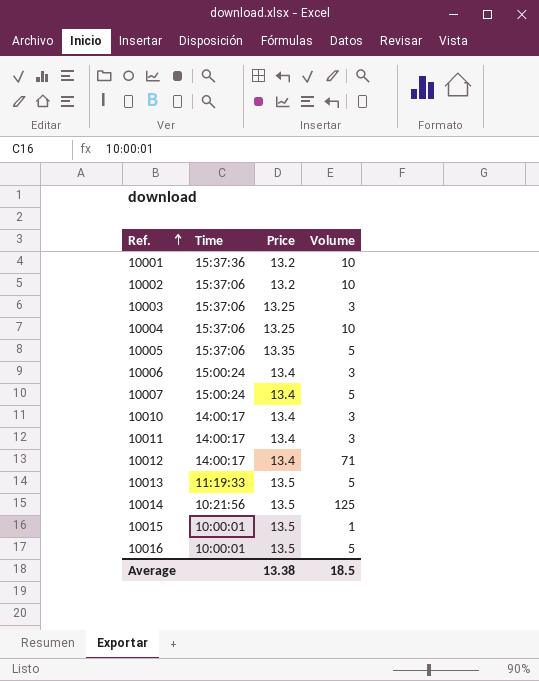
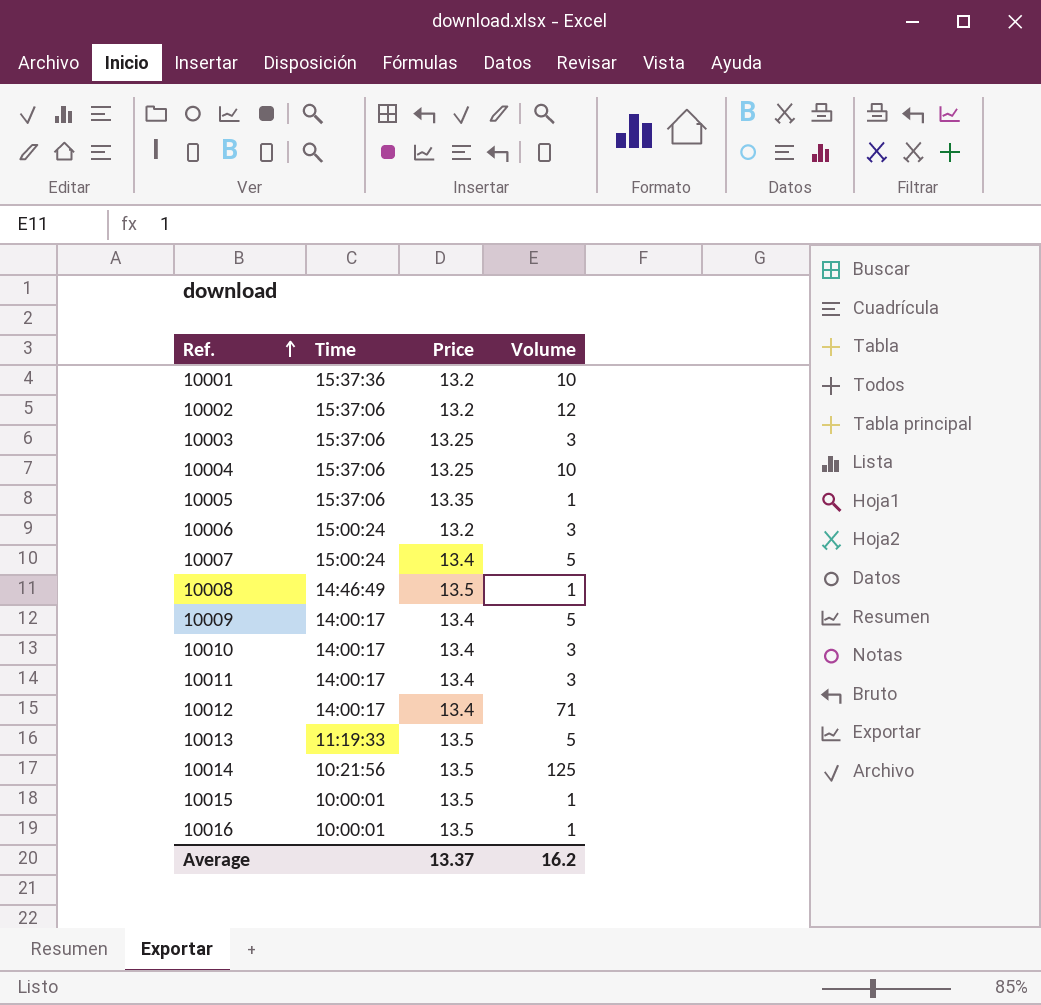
10002 | Volume: 10 -> 12
10005 | Volume: 5 -> 1
10006 | Price: 13.4 -> 13.2
row 10008: none -> 14:46:49 | 13.5 | 1
row 10009: none -> 14:00:17 | 13.4 | 5
10016 | Volume: 5 -> 1
Average | Price: 13.38 -> 13.37
Average | Volume: 18.5 -> 16.2

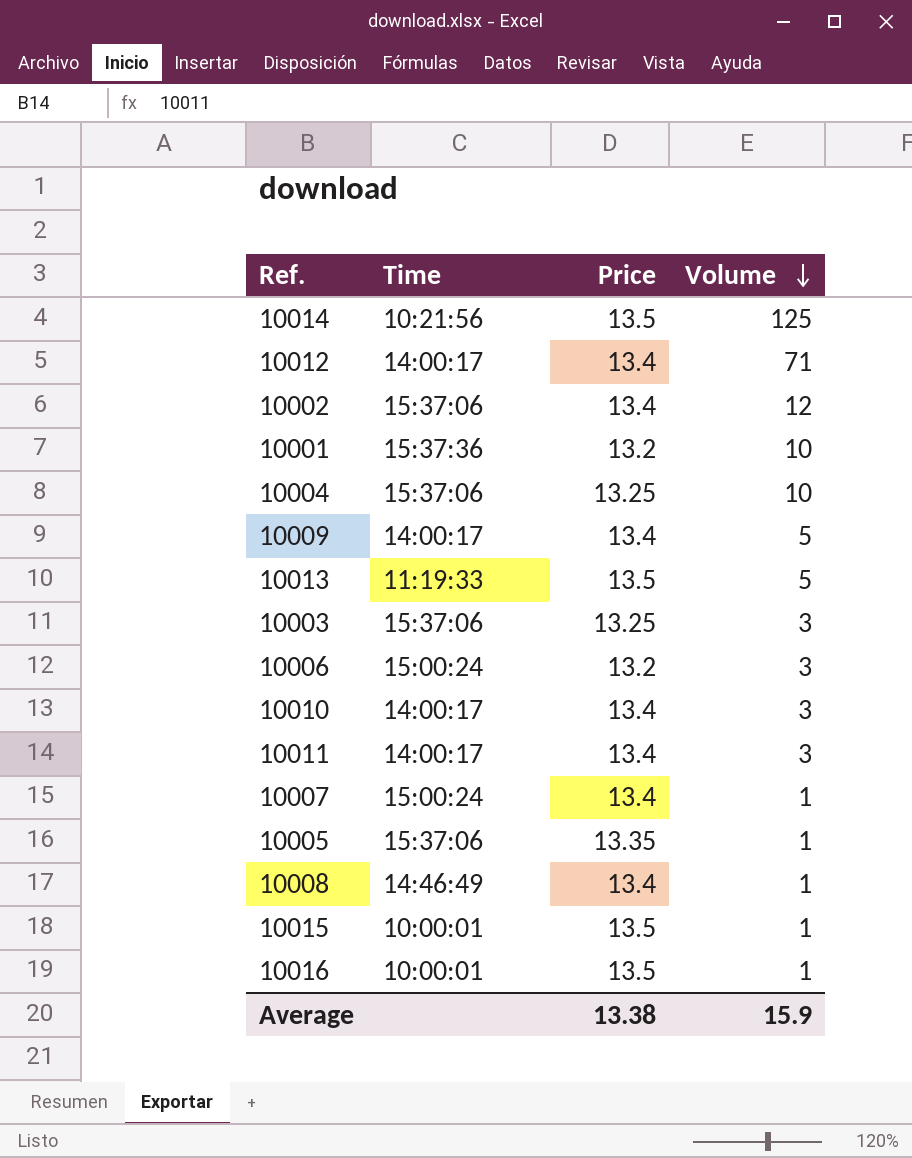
row order: Ref. ascending -> Volume descending
10002 | Price: 13.2 -> 13.4
10007 | Volume: 5 -> 1
10008 | Price: 13.5 -> 13.4
Average | Price: 13.37 -> 13.38
Average | Volume: 16.2 -> 15.9

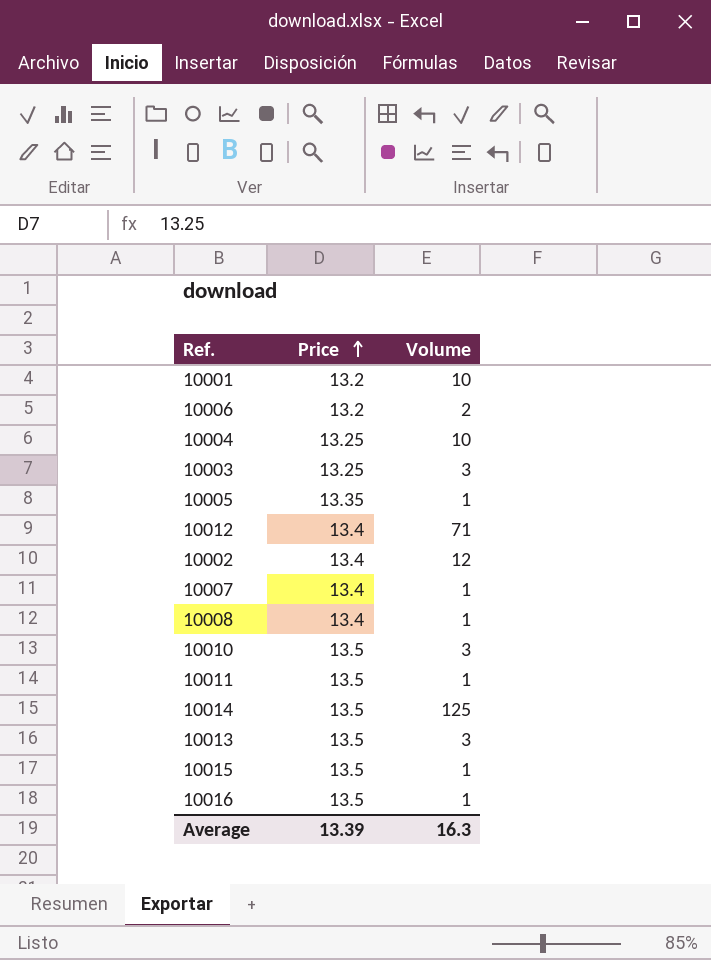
row order: Volume descending -> Price ascending
column Time | position: 2 -> none
row 10009: 14:00:17 | 13.4 | 5 -> none
10006 | Volume: 3 -> 2
10010 | Price: 13.4 -> 13.5
10011 | Price: 13.4 -> 13.5
10011 | Volume: 3 -> 1
10013 | Volume: 5 -> 3
Average | Price: 13.38 -> 13.39
Average | Volume: 15.9 -> 16.3

